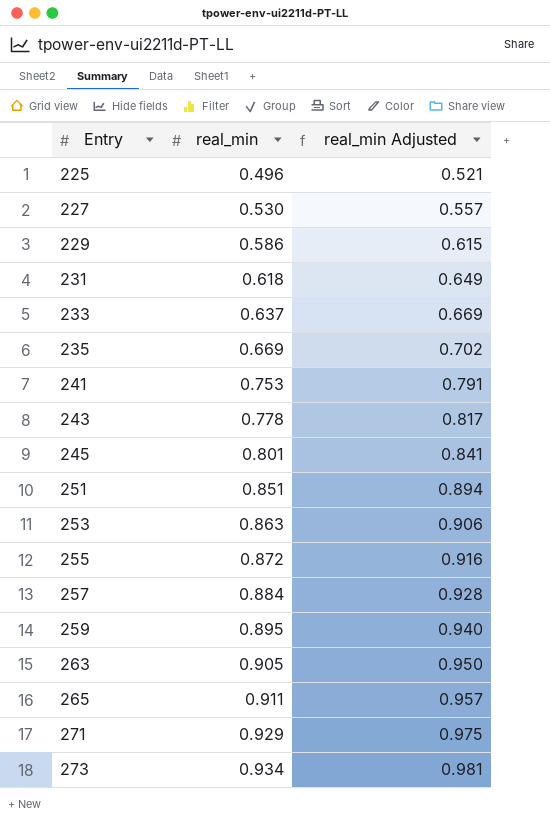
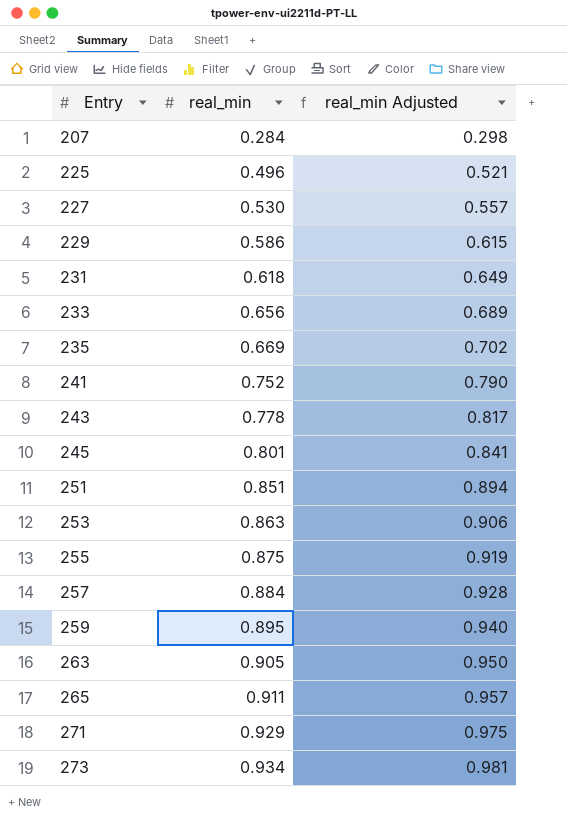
row 207: none -> 0.284 | 0.298
233 | real_min: 0.637 -> 0.656
233 | real_min Adjusted: 0.669 -> 0.689
241 | real_min: 0.753 -> 0.752
241 | real_min Adjusted: 0.791 -> 0.790
255 | real_min: 0.872 -> 0.875
255 | real_min Adjusted: 0.916 -> 0.919

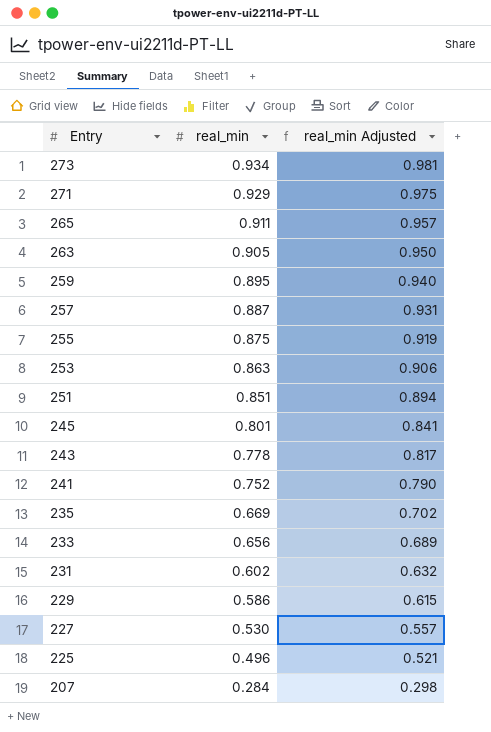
row order: Entry ascending -> Entry descending
257 | real_min: 0.884 -> 0.887
257 | real_min Adjusted: 0.928 -> 0.931
231 | real_min: 0.618 -> 0.602
231 | real_min Adjusted: 0.649 -> 0.632

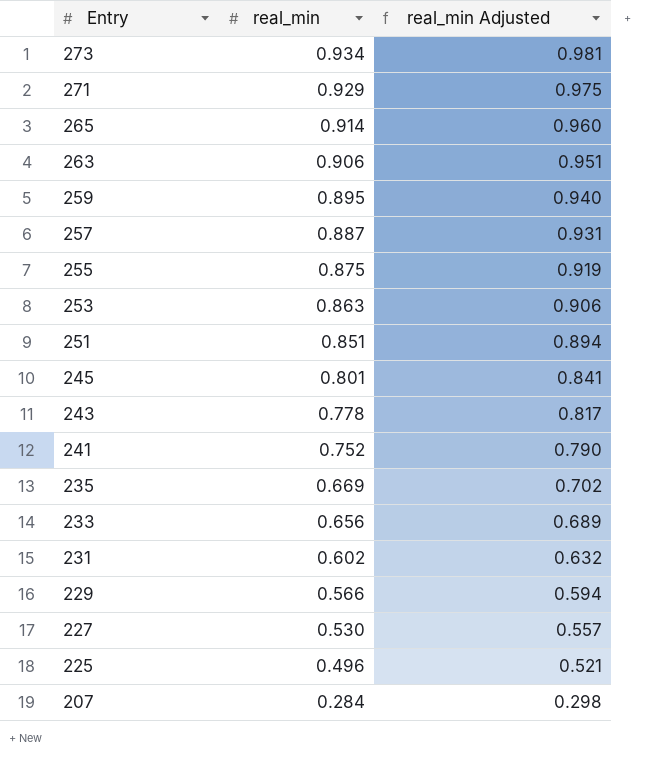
265 | real_min: 0.911 -> 0.914
265 | real_min Adjusted: 0.957 -> 0.960
263 | real_min: 0.905 -> 0.906
263 | real_min Adjusted: 0.950 -> 0.951
229 | real_min: 0.586 -> 0.566
229 | real_min Adjusted: 0.615 -> 0.594

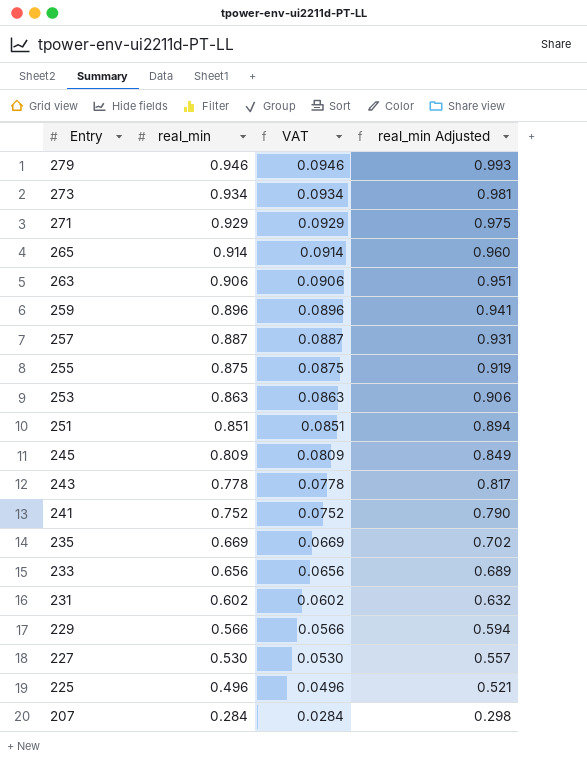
column VAT | formula: none -> [real_min] * 0.1
row 279: none -> 0.946 | 0.0946 | 0.993
259 | real_min: 0.895 -> 0.896
259 | real_min Adjusted: 0.940 -> 0.941
245 | real_min: 0.801 -> 0.809
245 | real_min Adjusted: 0.841 -> 0.849

